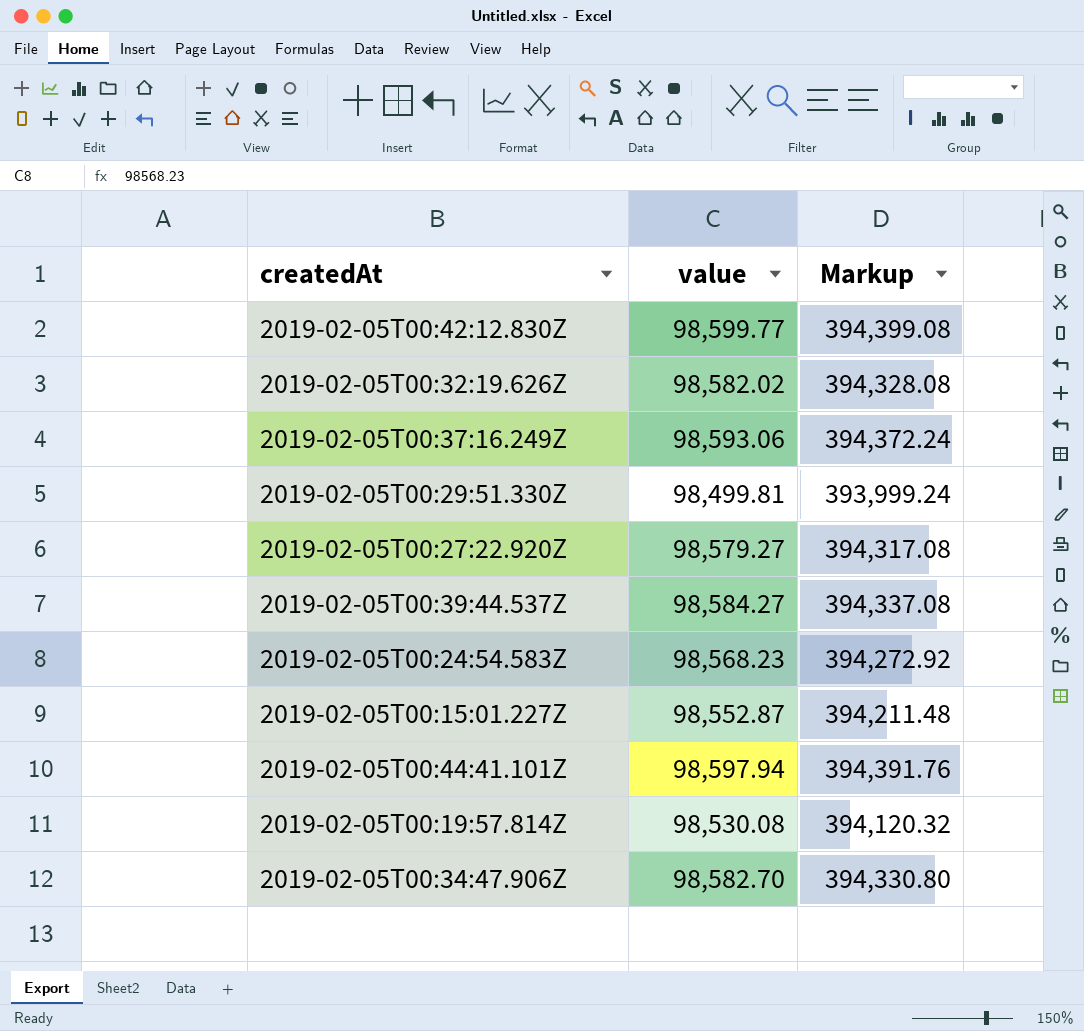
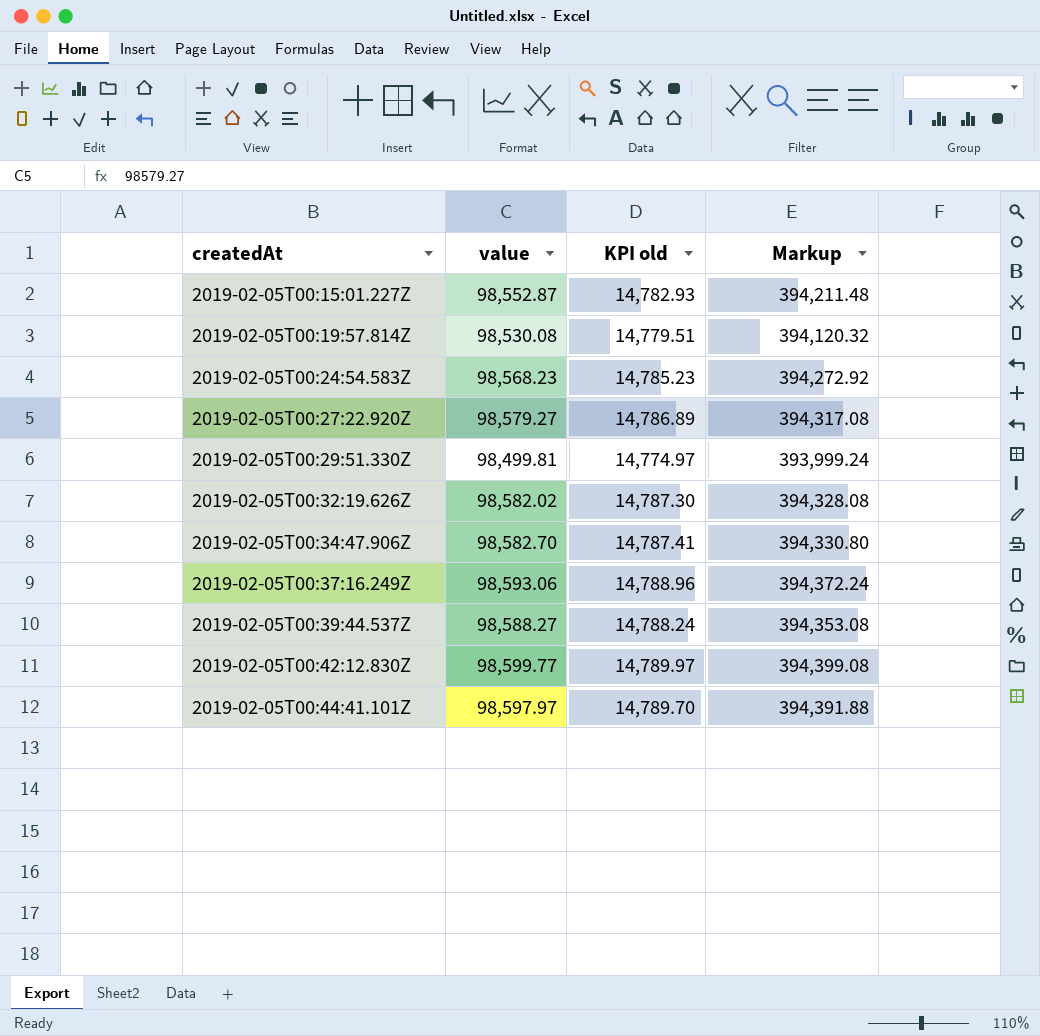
row order: none -> createdAt ascending
column KPI old | formula: none -> [value] * 0.15
2019-02-05T00:39:44.537Z | value: 98,584.27 -> 98,588.27
2019-02-05T00:39:44.537Z | Markup: 394,337.08 -> 394,353.08
2019-02-05T00:44:41.101Z | value: 98,597.94 -> 98,597.97
2019-02-05T00:44:41.101Z | Markup: 394,391.76 -> 394,391.88

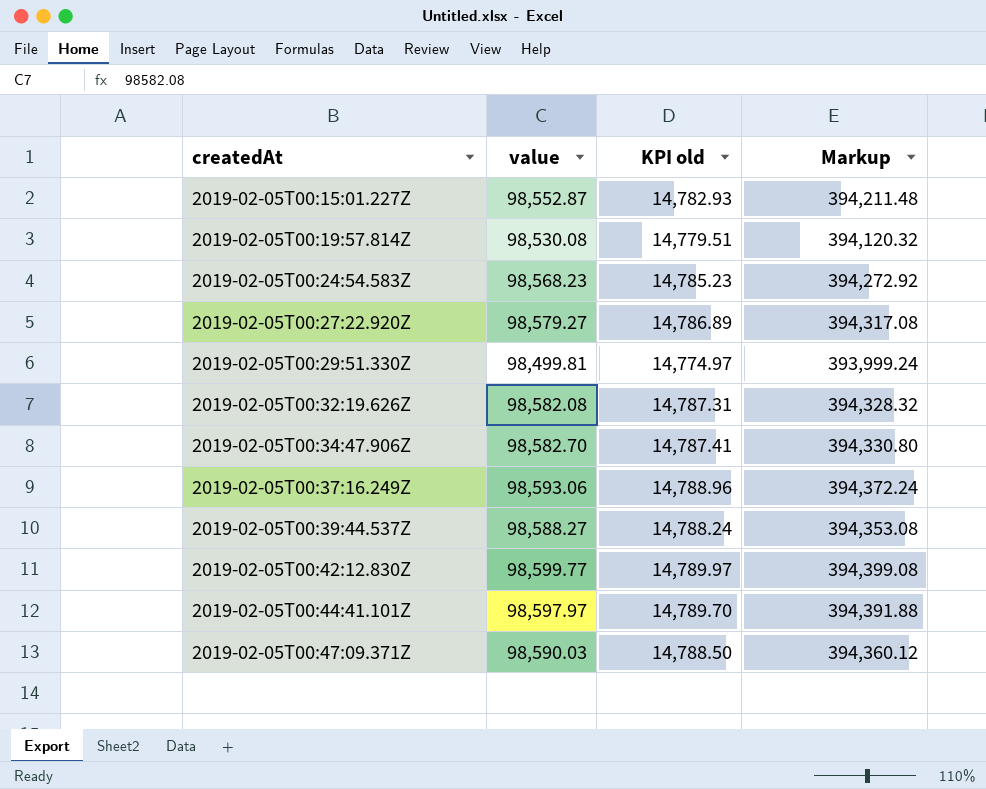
2019-02-05T00:32:19.626Z | value: 98,582.02 -> 98,582.08
2019-02-05T00:32:19.626Z | KPI old: 14,787.30 -> 14,787.31
2019-02-05T00:32:19.626Z | Markup: 394,328.08 -> 394,328.32
row 2019-02-05T00:47:09.371Z: none -> 98,590.03 | 14,788.50 | 394,360.12

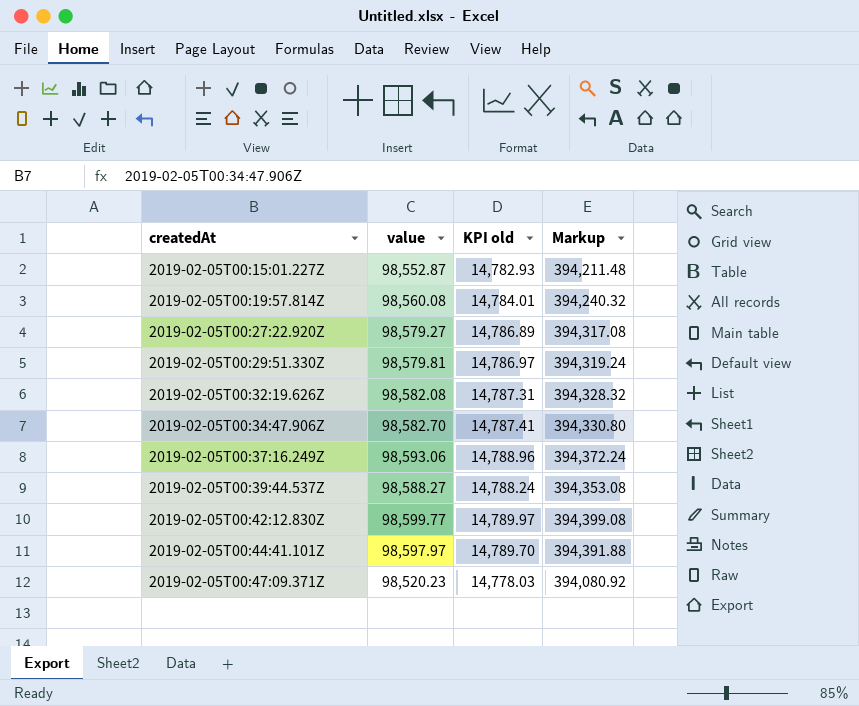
row 2019-02-05T00:24:54.583Z: 98,568.23 | 14,785.23 | 394,272.92 -> none
2019-02-05T00:19:57.814Z | value: 98,530.08 -> 98,560.08
2019-02-05T00:19:57.814Z | KPI old: 14,779.51 -> 14,784.01
2019-02-05T00:19:57.814Z | Markup: 394,120.32 -> 394,240.32
2019-02-05T00:29:51.330Z | value: 98,499.81 -> 98,579.81
2019-02-05T00:29:51.330Z | KPI old: 14,774.97 -> 14,786.97
2019-02-05T00:29:51.330Z | Markup: 393,999.24 -> 394,319.24
2019-02-05T00:47:09.371Z | value: 98,590.03 -> 98,520.23
2019-02-05T00:47:09.371Z | KPI old: 14,788.50 -> 14,778.03
2019-02-05T00:47:09.371Z | Markup: 394,360.12 -> 394,080.92

